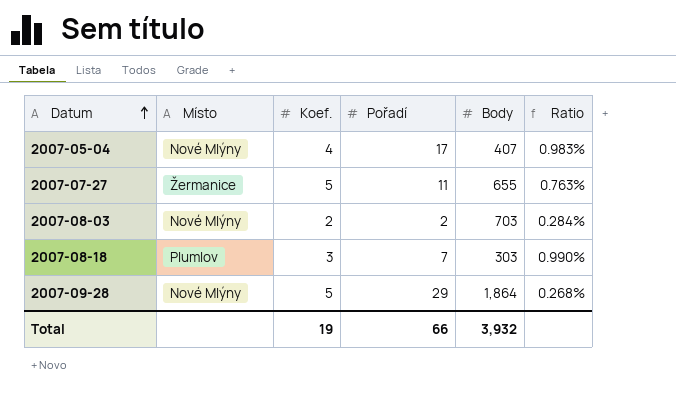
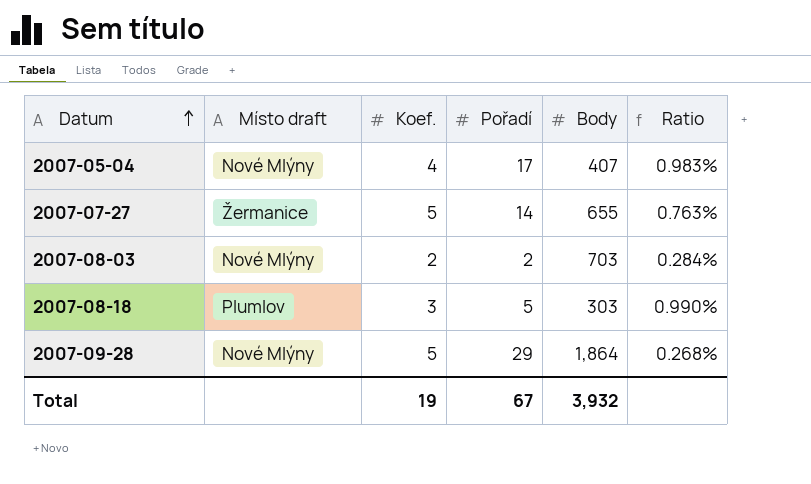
column name: Místo -> Místo draft
2007-07-27 | Pořadí: 11 -> 14
2007-08-18 | Pořadí: 7 -> 5
Total | Pořadí: 66 -> 67

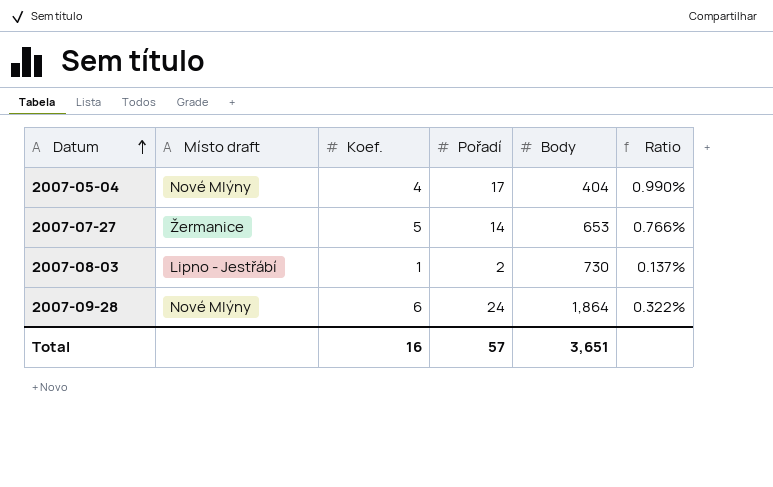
row 2007-08-18: Plumlov | 3 | 5 | 303 | 0.990% -> none
2007-05-04 | Body: 407 -> 404
2007-05-04 | Ratio: 0.983% -> 0.990%
2007-07-27 | Body: 655 -> 653
2007-07-27 | Ratio: 0.763% -> 0.766%
2007-08-03 | Místo draft: Nové Mlýny -> Lipno - Jestřábí
2007-08-03 | Koef.: 2 -> 1
2007-08-03 | Body: 703 -> 730
2007-08-03 | Ratio: 0.284% -> 0.137%
2007-09-28 | Koef.: 5 -> 6
2007-09-28 | Pořadí: 29 -> 24
2007-09-28 | Ratio: 0.268% -> 0.322%
Total | Koef.: 19 -> 16
Total | Pořadí: 67 -> 57
Total | Body: 3,932 -> 3,651

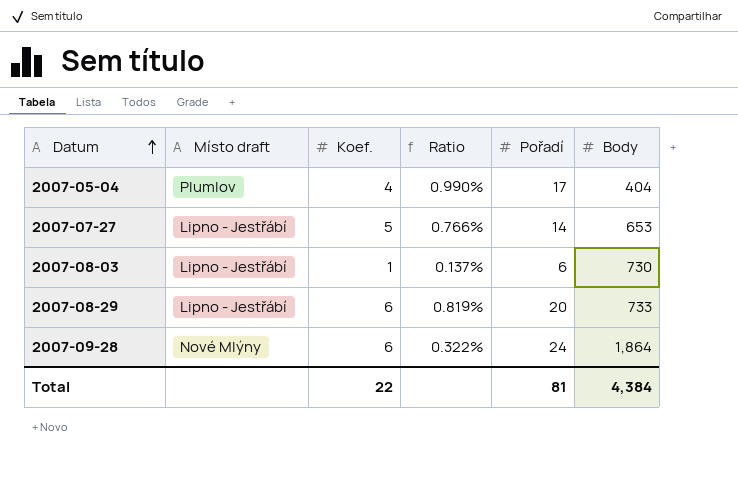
column Ratio | position: 6 -> 4
2007-05-04 | Místo draft: Nové Mlýny -> Plumlov
2007-07-27 | Místo draft: Žermanice -> Lipno - Jestřábí
2007-08-03 | Pořadí: 2 -> 6
row 2007-08-29: none -> Lipno - Jestřábí | 6 | 0.819% | 20 | 733
Total | Koef.: 16 -> 22
Total | Pořadí: 57 -> 81
Total | Body: 3,651 -> 4,384

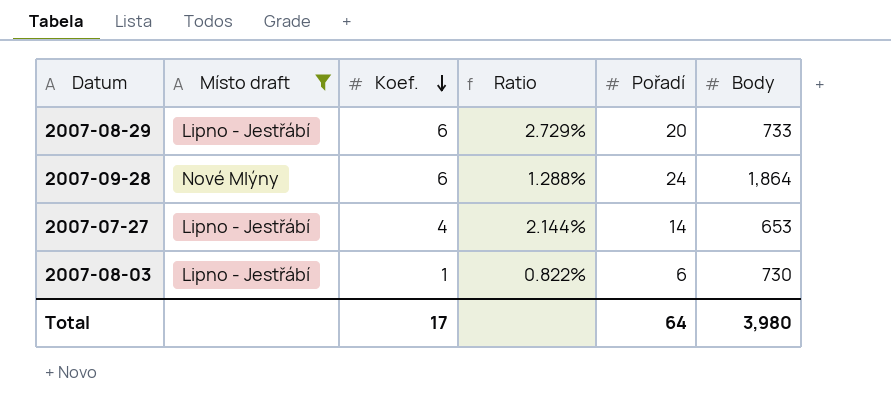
filter: none -> Místo draft != Plumlov
row order: Datum ascending -> Koef. descending
column Ratio | formula: [Koef.] / [Body] -> [Pořadí] / [Body]
2007-07-27 | Koef.: 5 -> 4
Total | Koef.: 22 -> 17
Total | Pořadí: 81 -> 64
Total | Body: 4,384 -> 3,980

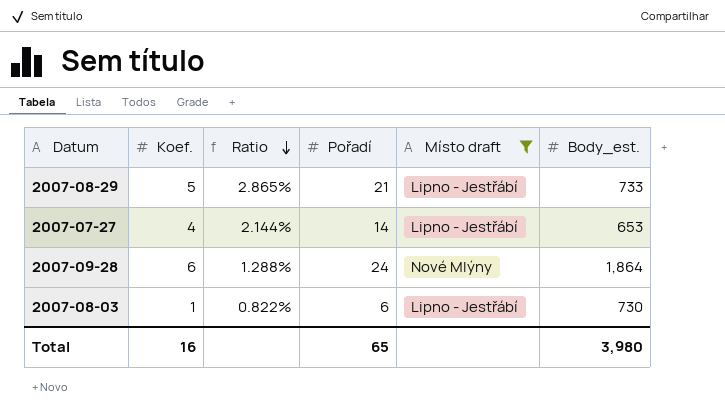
row order: Koef. descending -> Ratio descending
column Místo draft | position: 2 -> 5
column name: Body -> Body_est.
2007-08-29 | Koef.: 6 -> 5
2007-08-29 | Ratio: 2.729% -> 2.865%
2007-08-29 | Pořadí: 20 -> 21
Total | Koef.: 17 -> 16
Total | Pořadí: 64 -> 65

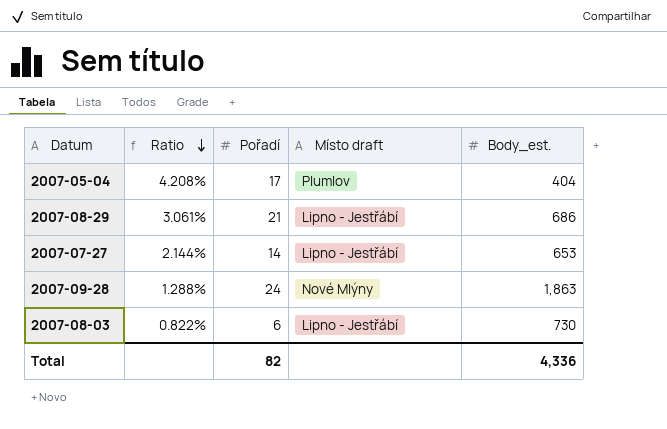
filter: Místo draft != Plumlov -> none
column Koef. | position: 2 -> none
2007-08-29 | Ratio: 2.865% -> 3.061%
2007-08-29 | Body_est.: 733 -> 686
2007-09-28 | Body_est.: 1,864 -> 1,863
Total | Pořadí: 65 -> 82
Total | Body_est.: 3,980 -> 4,336

